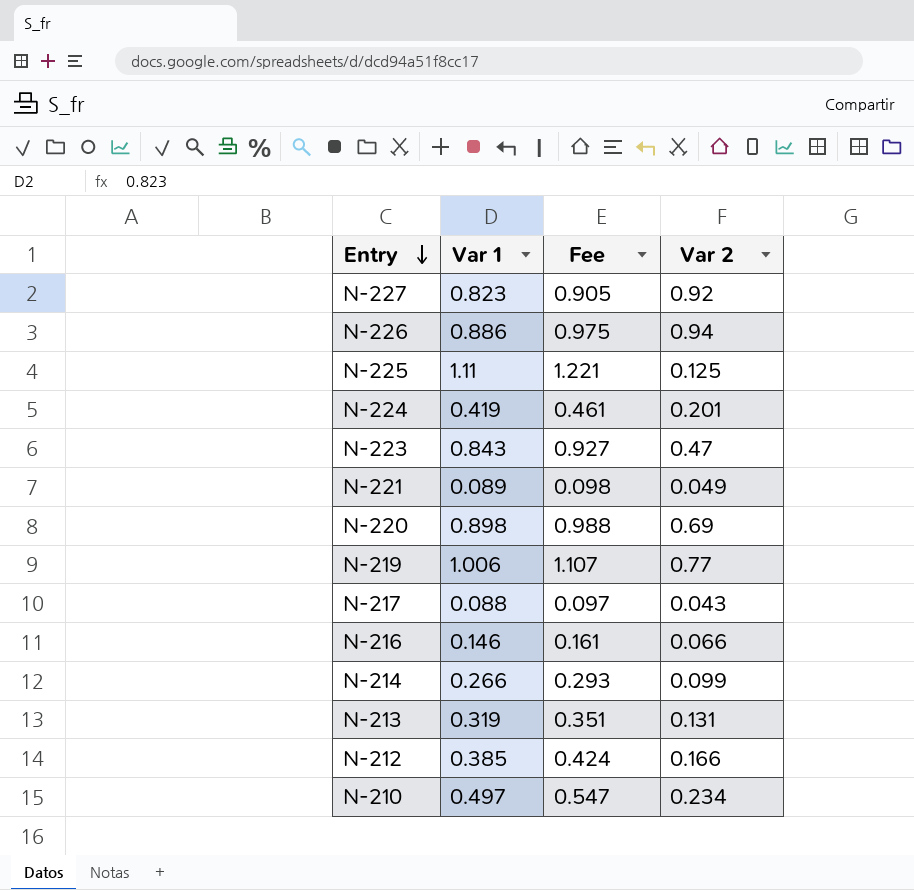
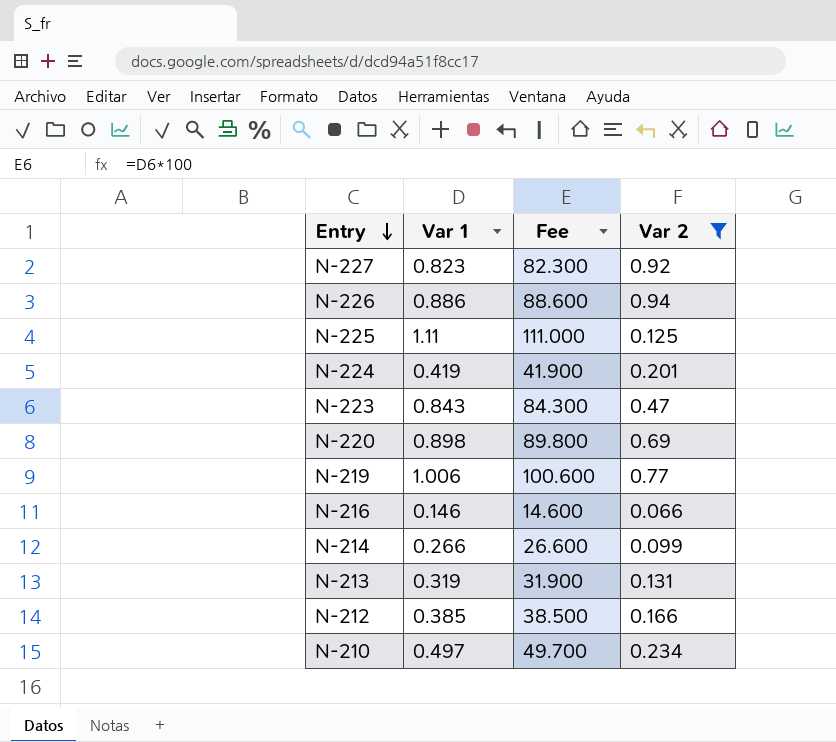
filter: none -> Var 2 >= 0.066
column Fee | formula: [Var 1] * 1.1 -> [Var 1] * 100

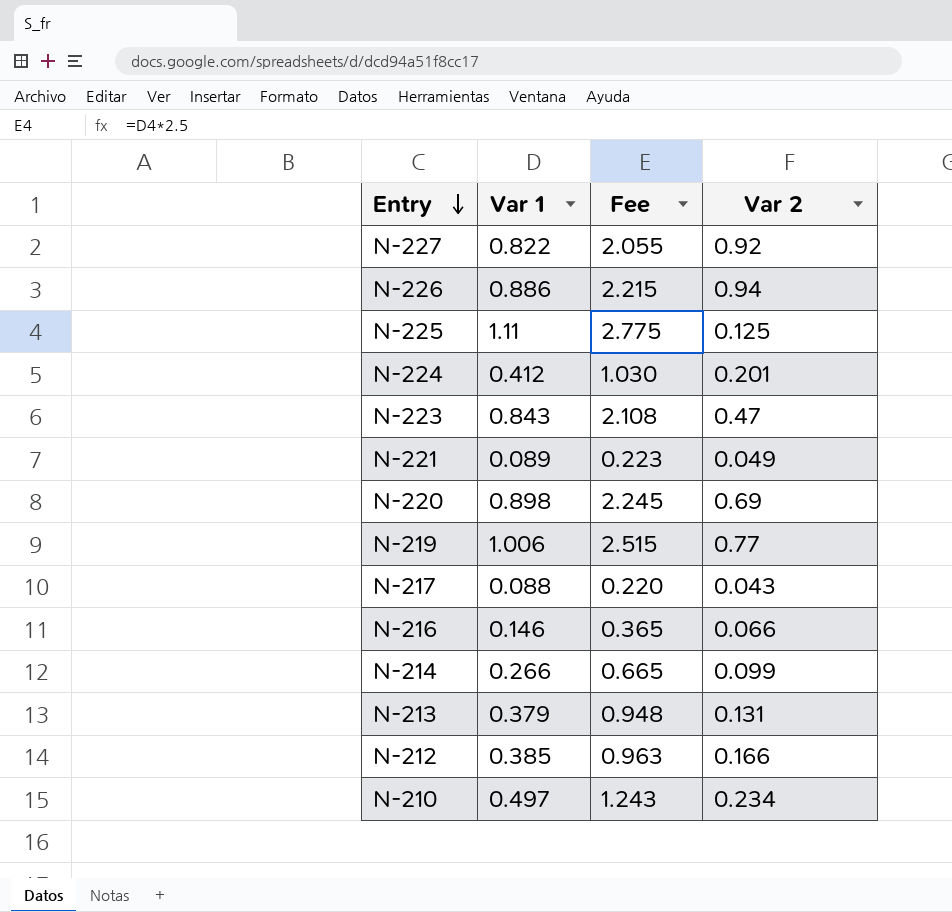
filter: Var 2 >= 0.066 -> none
column Fee | formula: [Var 1] * 100 -> [Var 1] * 2.5
N-227 | Var 1: 0.823 -> 0.822
N-224 | Var 1: 0.419 -> 0.412
N-213 | Var 1: 0.319 -> 0.379

